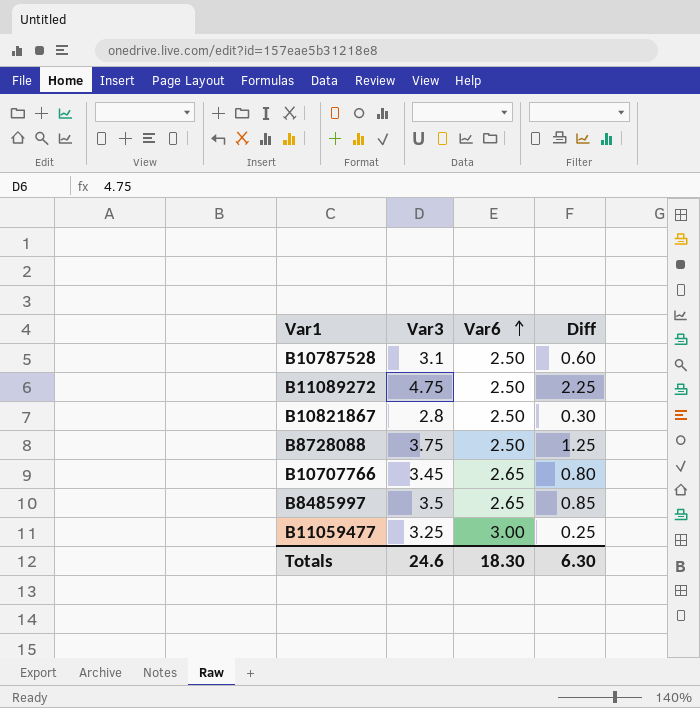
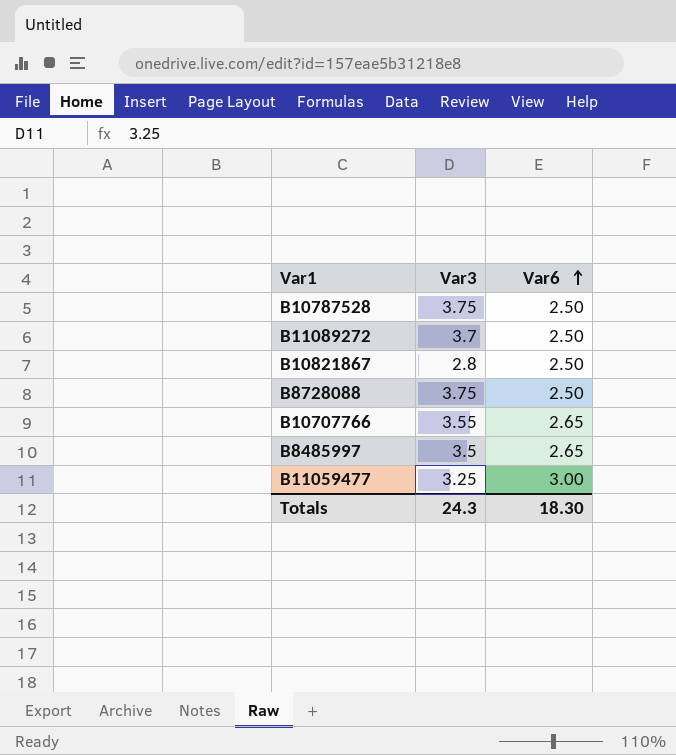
column Diff | formula: [Var3] - [Var6] -> none
B10787528 | Var3: 3.1 -> 3.75
B11089272 | Var3: 4.75 -> 3.7
B10707766 | Var3: 3.45 -> 3.55
Totals | Var3: 24.6 -> 24.3

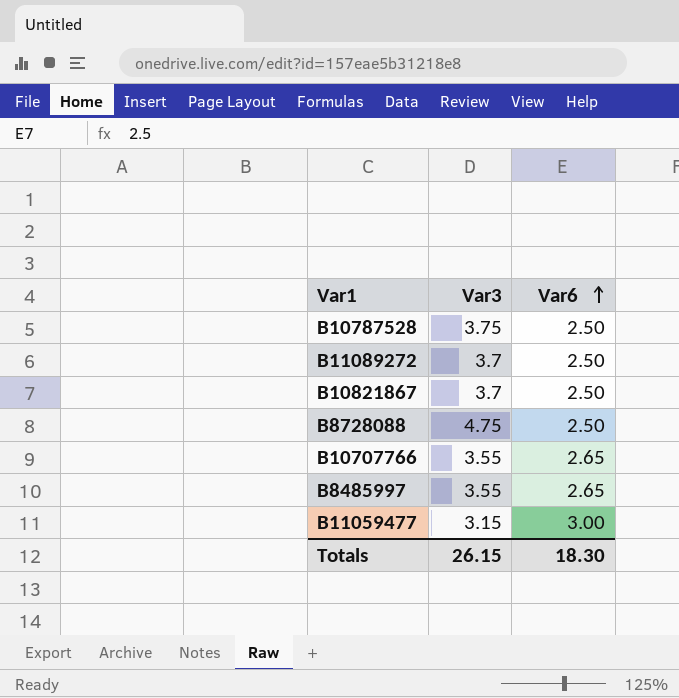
B10821867 | Var3: 2.8 -> 3.7
B8728088 | Var3: 3.75 -> 4.75
B8485997 | Var3: 3.5 -> 3.55
B11059477 | Var3: 3.25 -> 3.15
Totals | Var3: 24.3 -> 26.15

